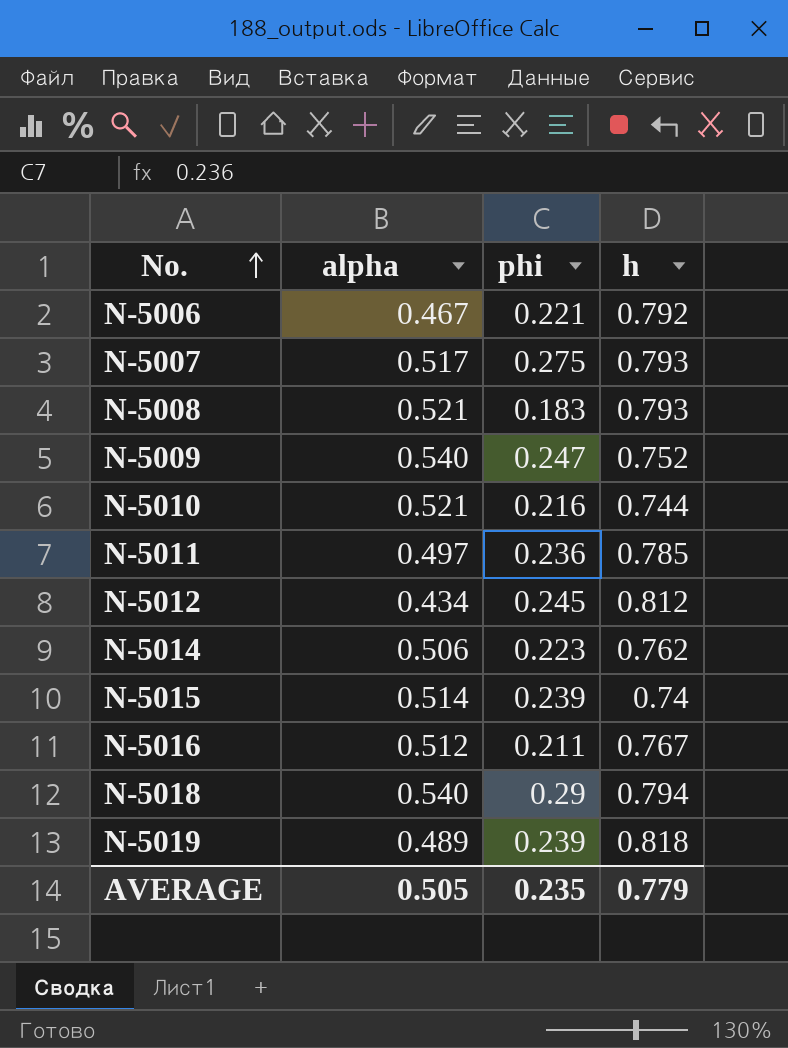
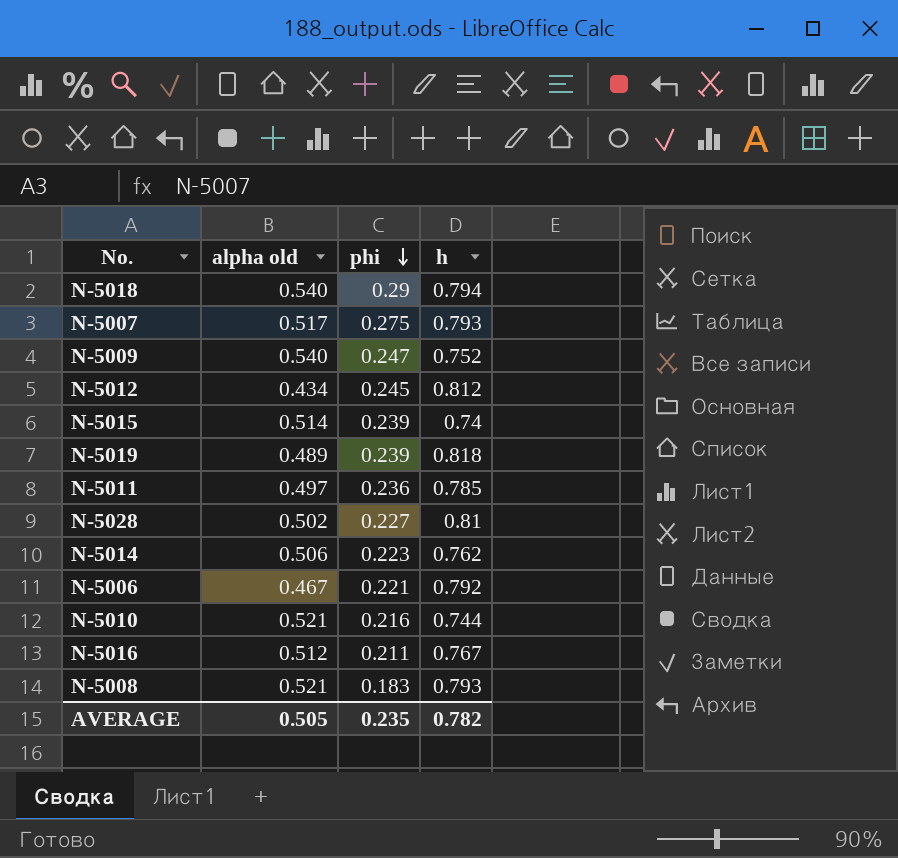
row order: No. ascending -> phi descending
column name: alpha -> alpha old
row N-5028: none -> 0.502 | 0.227 | 0.81
AVERAGE | h: 0.779 -> 0.782

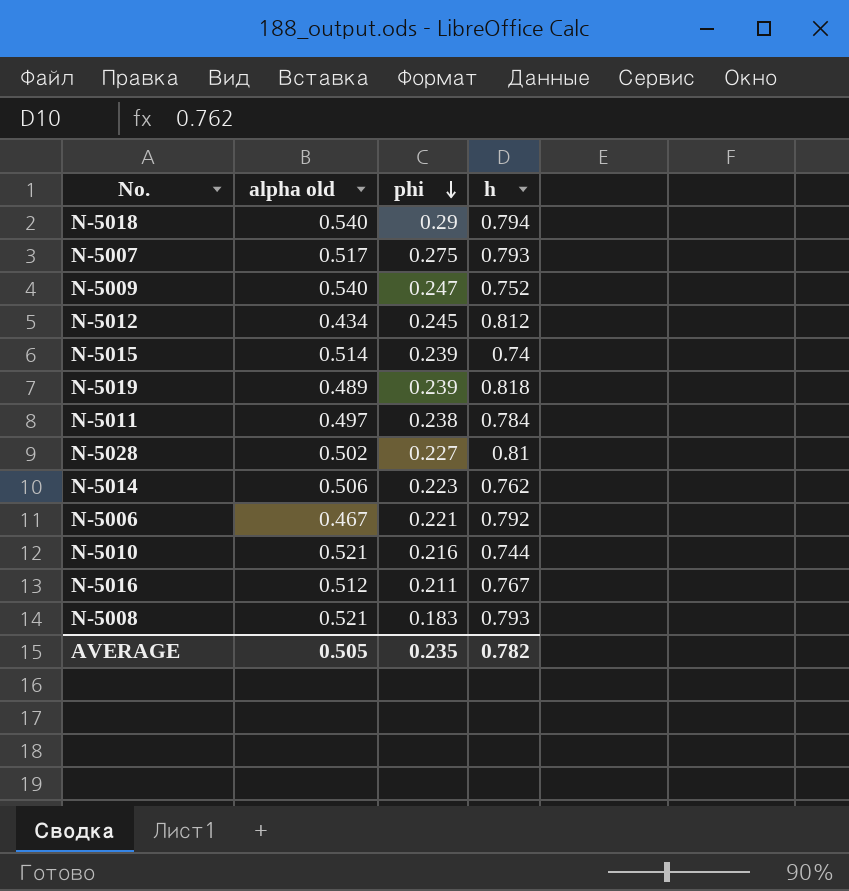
N-5011 | phi: 0.236 -> 0.238
N-5011 | h: 0.785 -> 0.784

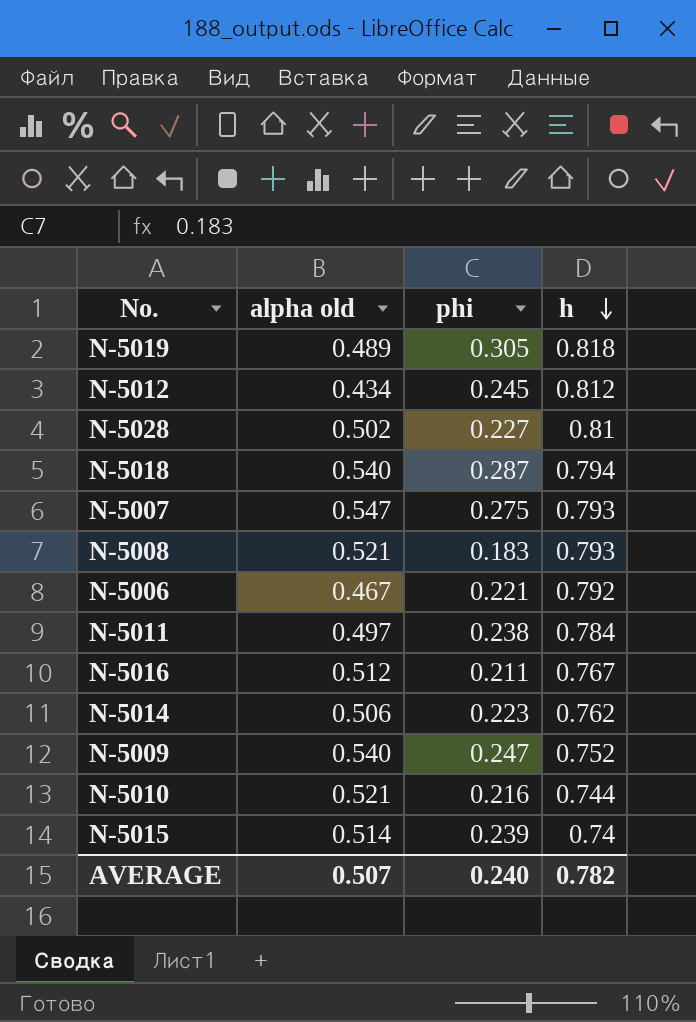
row order: phi descending -> h descending
N-5019 | phi: 0.239 -> 0.305
N-5018 | phi: 0.29 -> 0.287
N-5007 | alpha old: 0.517 -> 0.547
AVERAGE | alpha old: 0.505 -> 0.507
AVERAGE | phi: 0.235 -> 0.240

